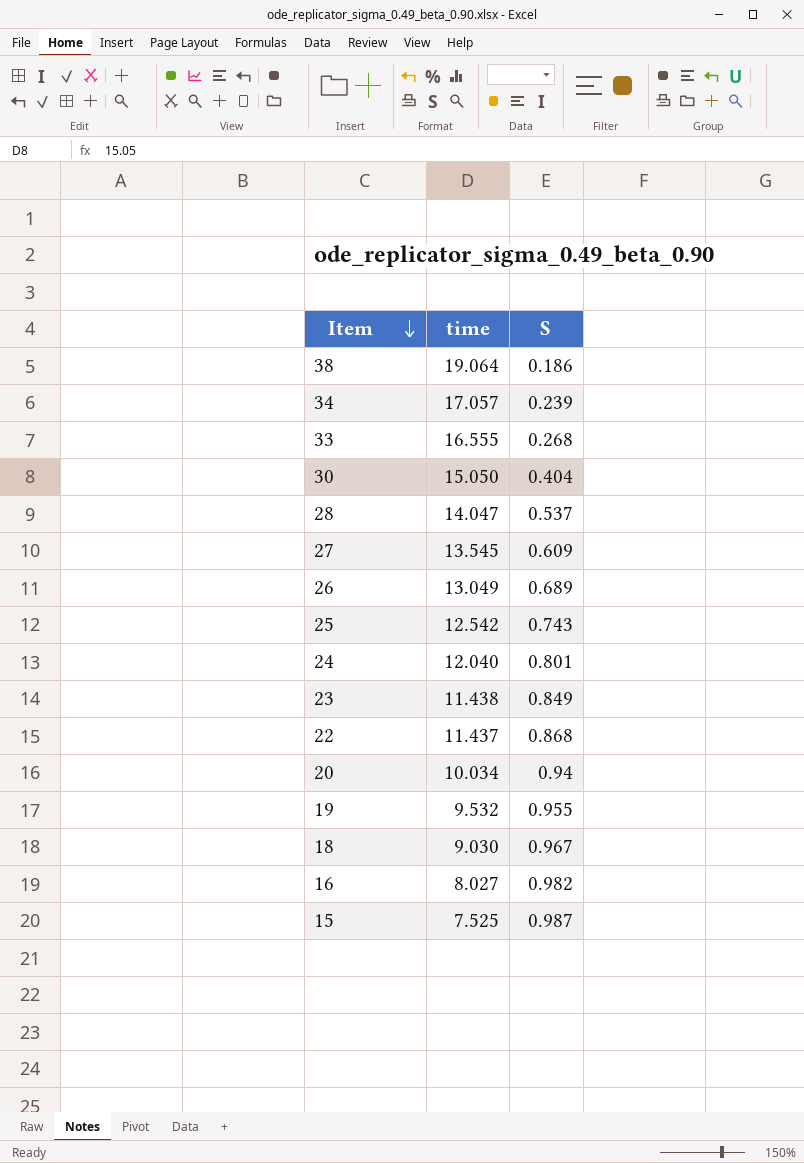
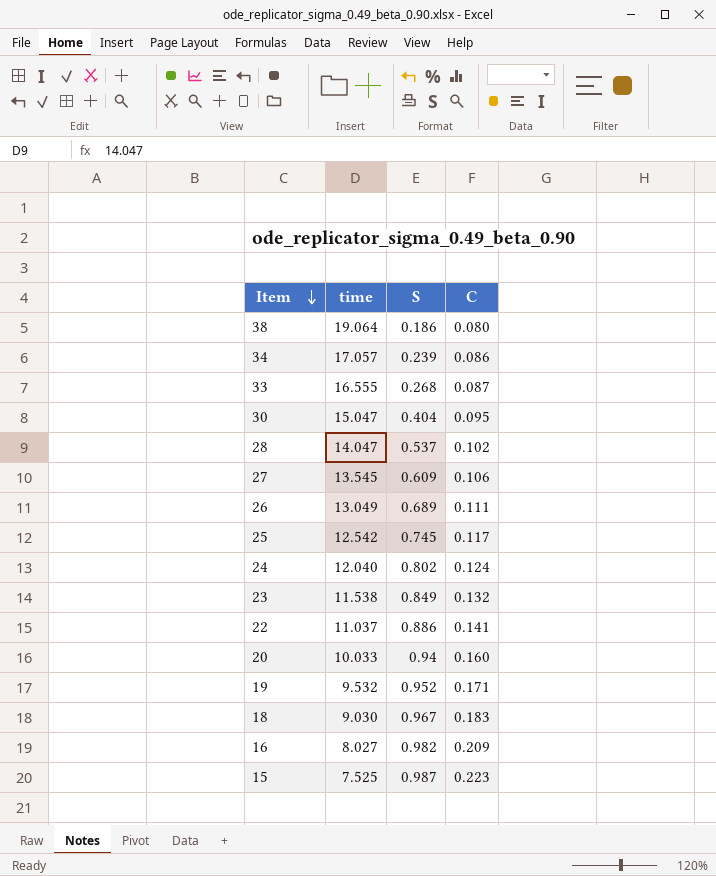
column C | position: none -> 4
30 | time: 15.050 -> 15.047
25 | S: 0.743 -> 0.745
24 | S: 0.801 -> 0.802
23 | time: 11.438 -> 11.538
22 | time: 11.437 -> 11.037
22 | S: 0.868 -> 0.886
20 | time: 10.034 -> 10.033
19 | S: 0.955 -> 0.952

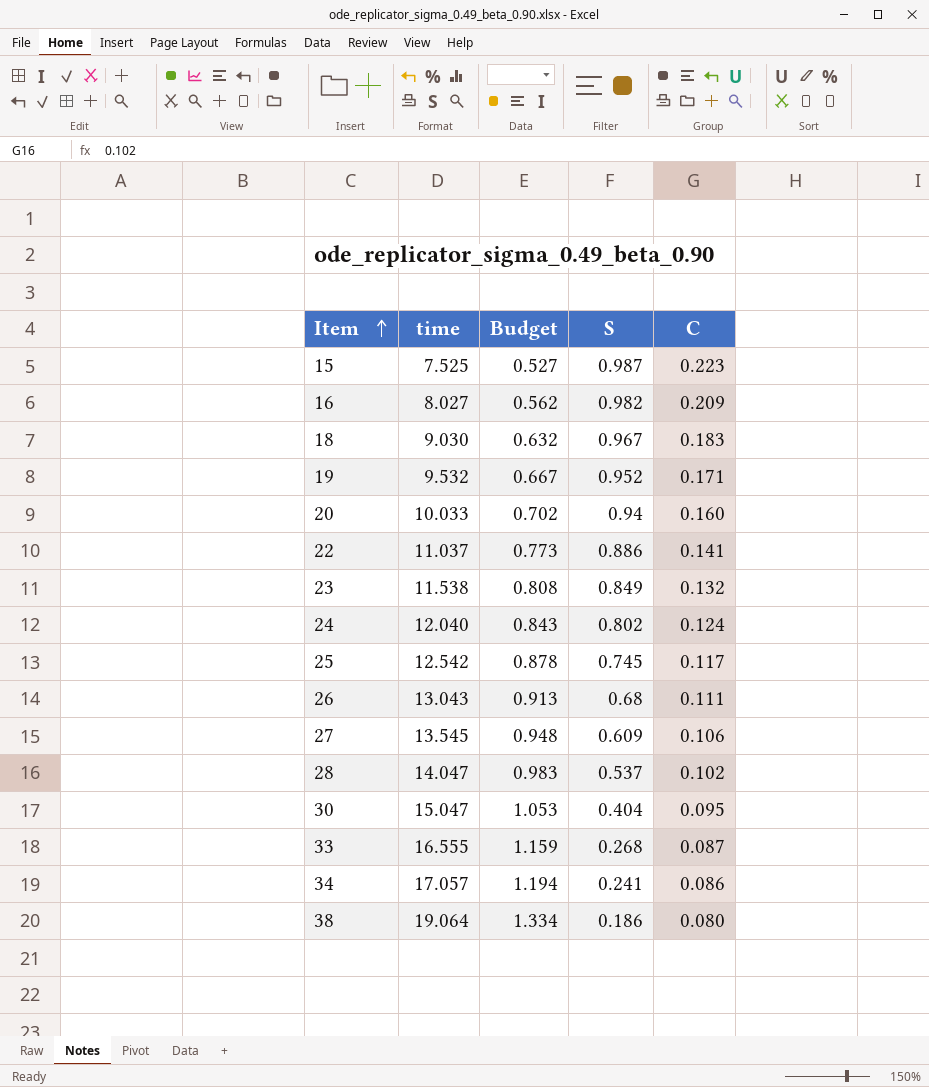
row order: Item descending -> Item ascending
column Budget | formula: none -> [time] * 0.07
26 | time: 13.049 -> 13.043
26 | S: 0.689 -> 0.68
34 | S: 0.239 -> 0.241

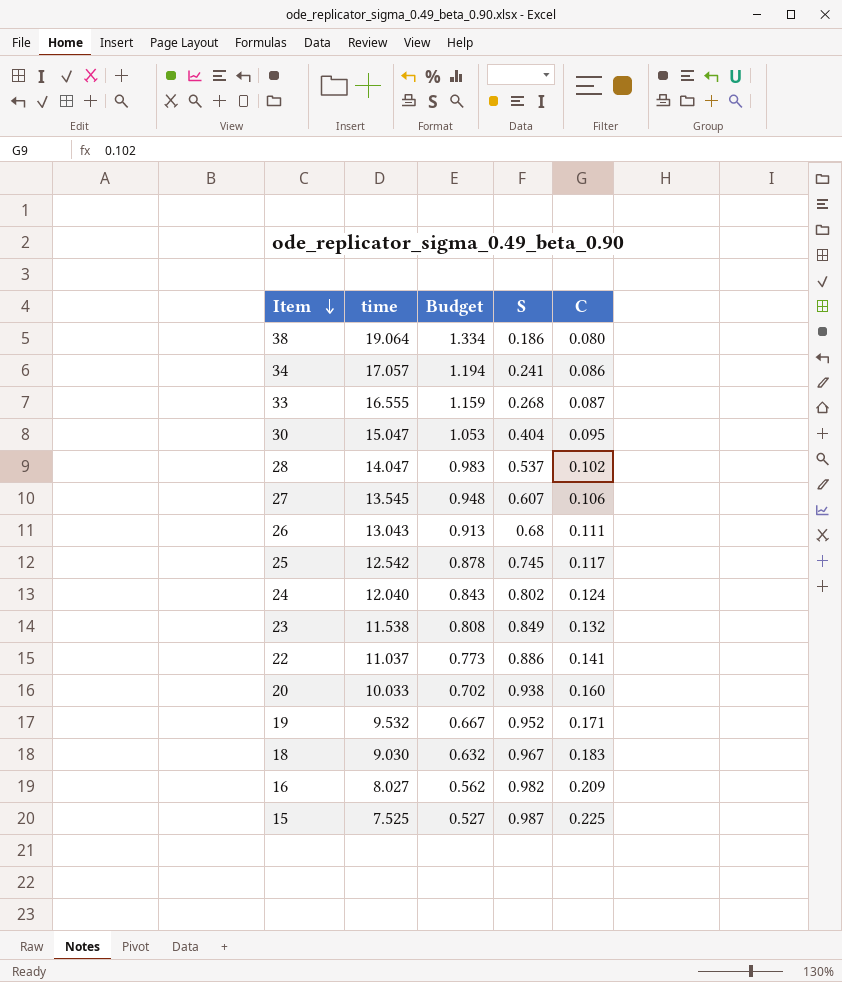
row order: Item ascending -> Item descending
27 | S: 0.609 -> 0.607
20 | S: 0.94 -> 0.938
15 | C: 0.223 -> 0.225

